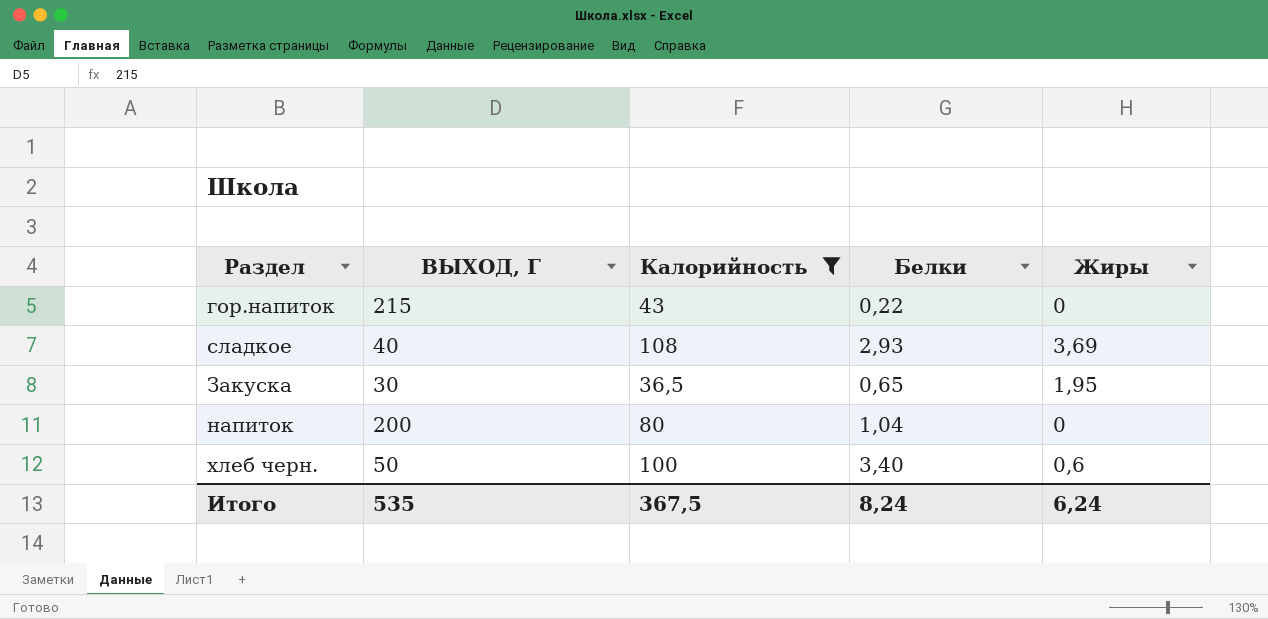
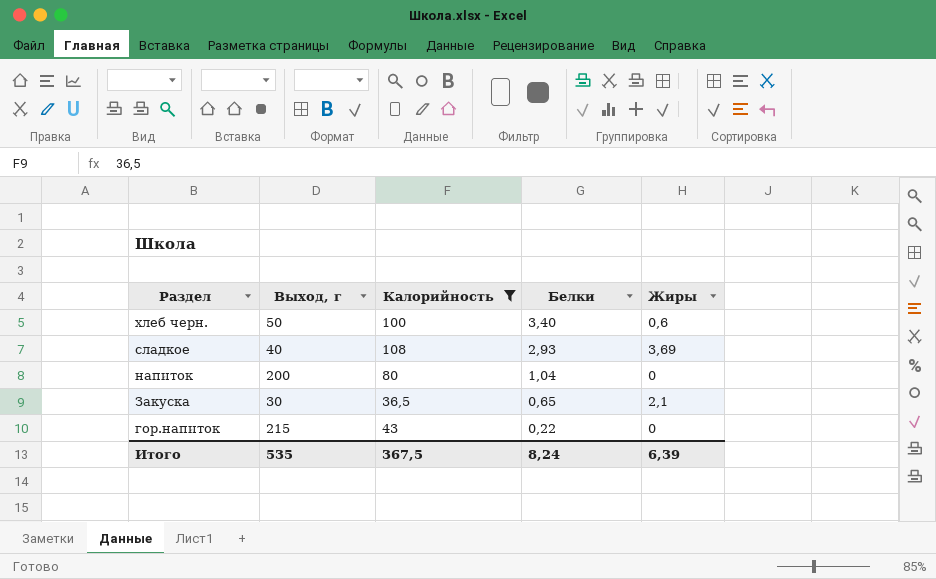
row order: none -> Раздел descending
column name: ВЫХОД, Г -> Выход, г
Закуска | Жиры: 1,95 -> 2,1
Итого | Жиры: 6,24 -> 6,39

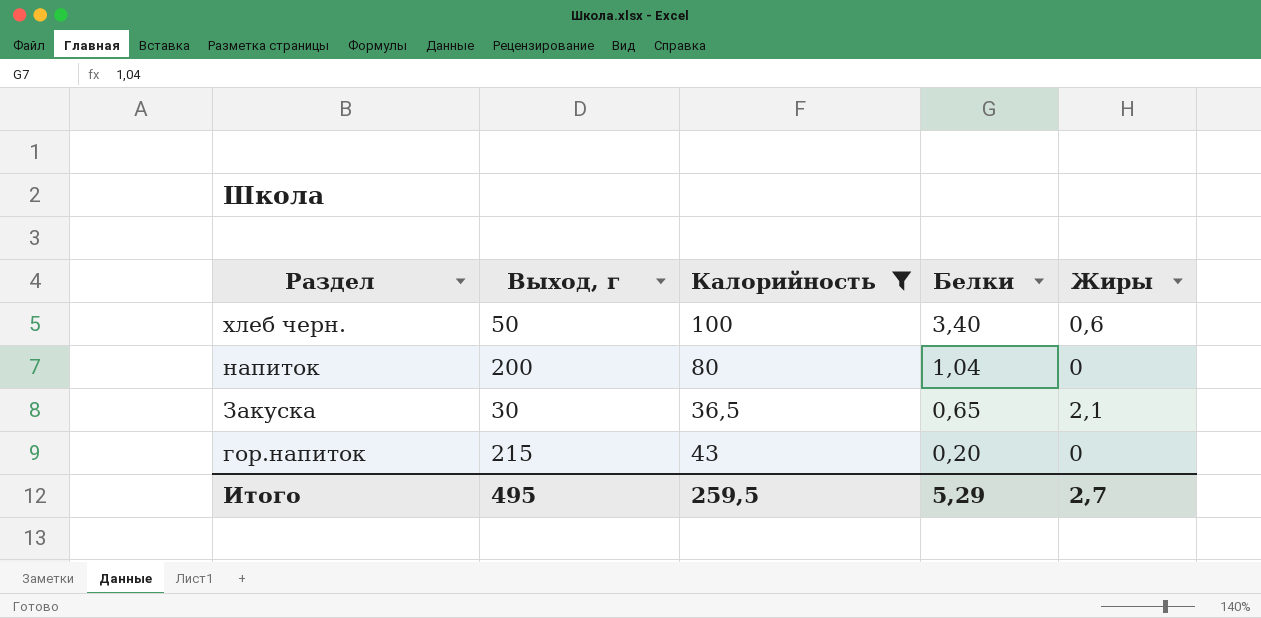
row сладкое: 40 | 108 | 2,93 | 3,69 -> none
гор.напиток | Белки: 0,22 -> 0,20
Итого | Выход, г: 535 -> 495
Итого | Калорийность: 367,5 -> 259,5
Итого | Белки: 8,24 -> 5,29
Итого | Жиры: 6,39 -> 2,7

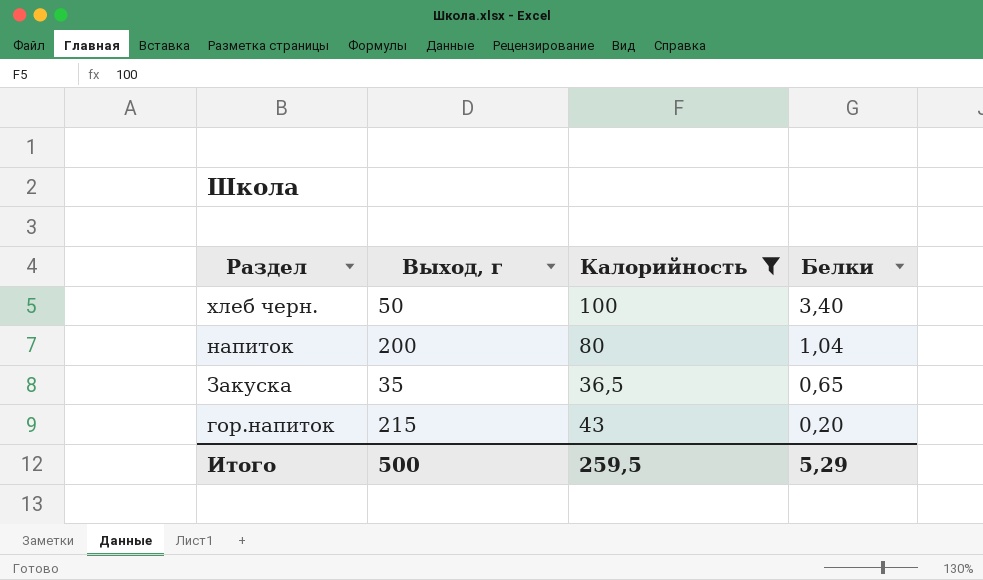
column Жиры | position: 5 -> none
Закуска | Выход, г: 30 -> 35
Итого | Выход, г: 495 -> 500

